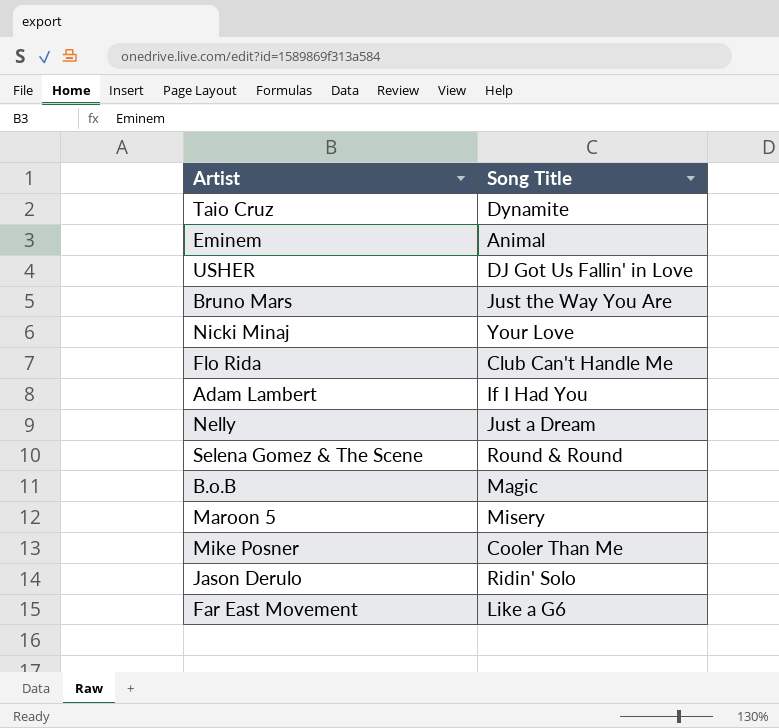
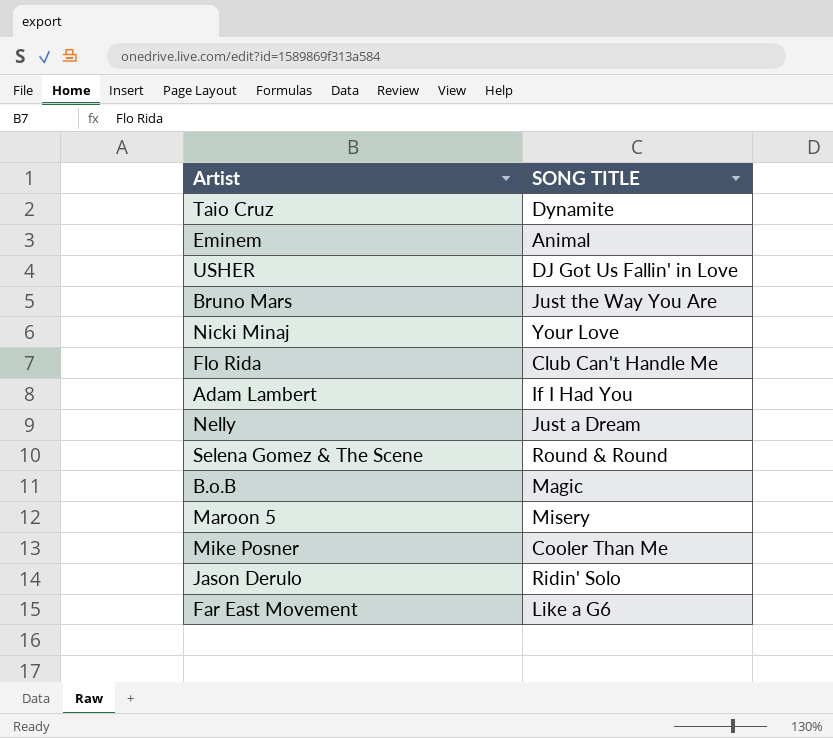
column name: Song Title -> SONG TITLE

